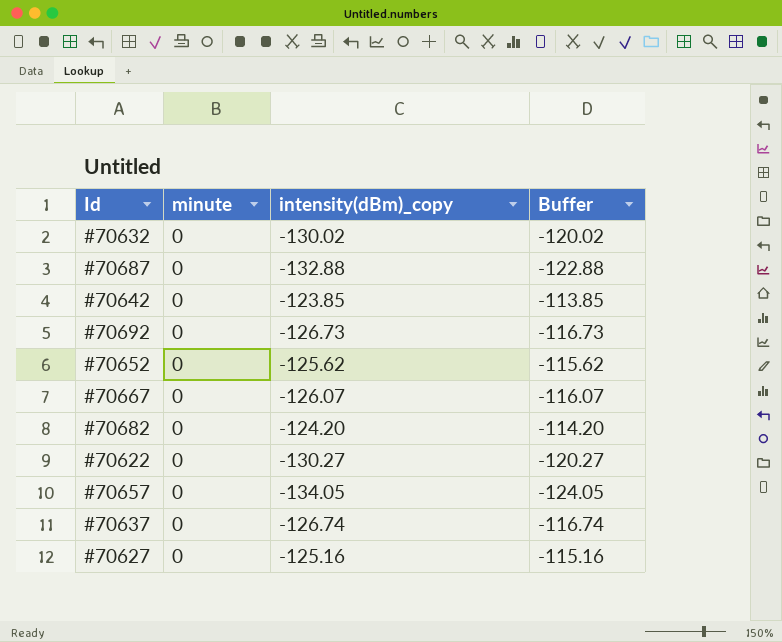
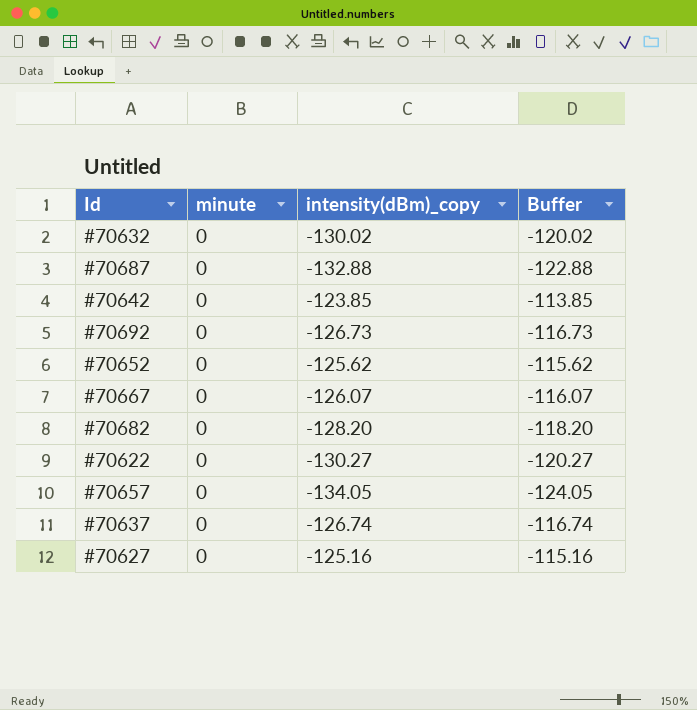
#70682 | intensity(dBm)_copy: -124.20 -> -128.20
#70682 | Buffer: -114.20 -> -118.20

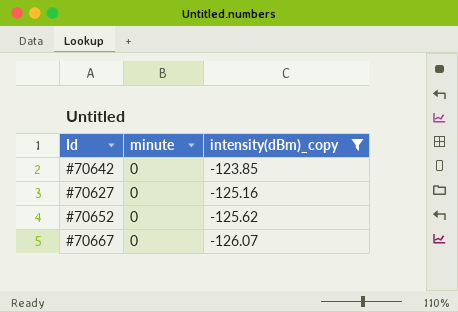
filter: none -> intensity(dBm)_copy >= -126.07
row order: none -> intensity(dBm)_copy descending
column Buffer | formula: [intensity(dBm)_copy] + 10 -> none

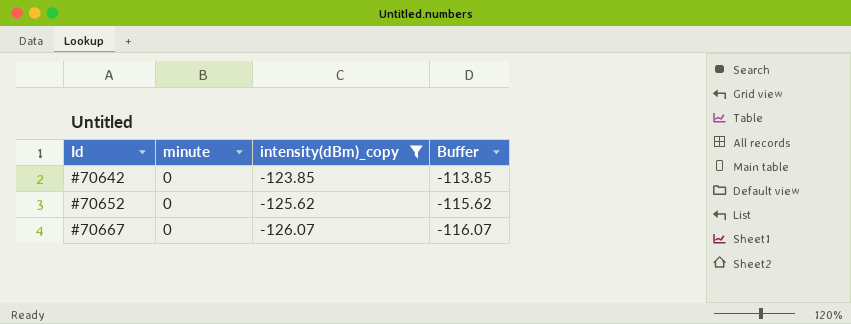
column Buffer | formula: none -> [intensity(dBm)_copy] + 10
row #70627: 0 | -125.16 -> none

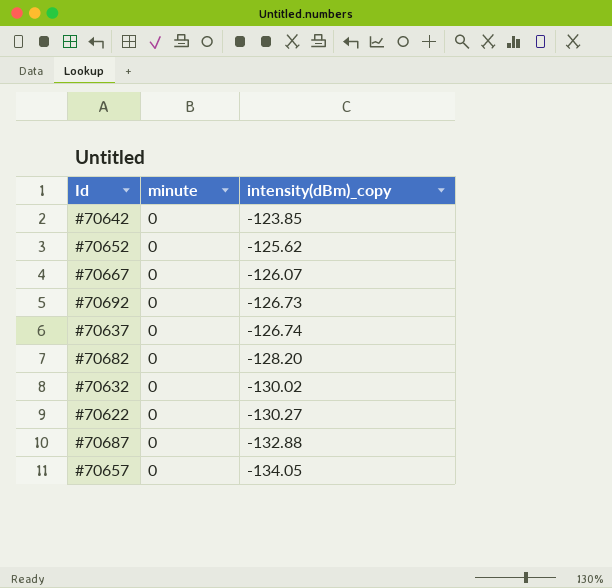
filter: intensity(dBm)_copy >= -126.07 -> none
column Buffer | formula: [intensity(dBm)_copy] + 10 -> none

